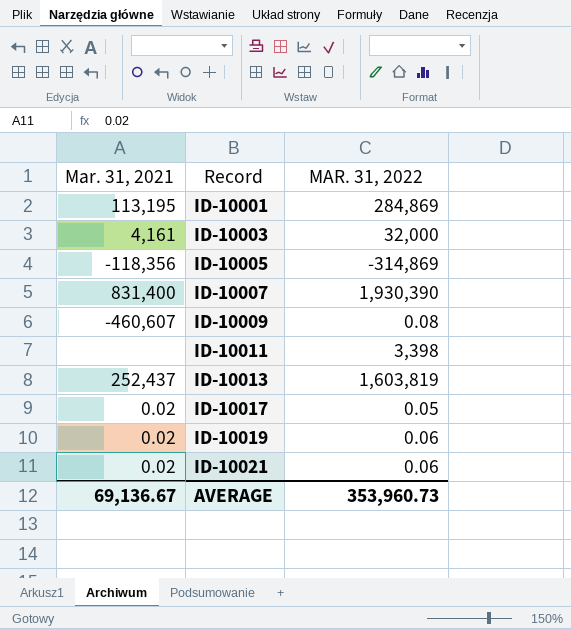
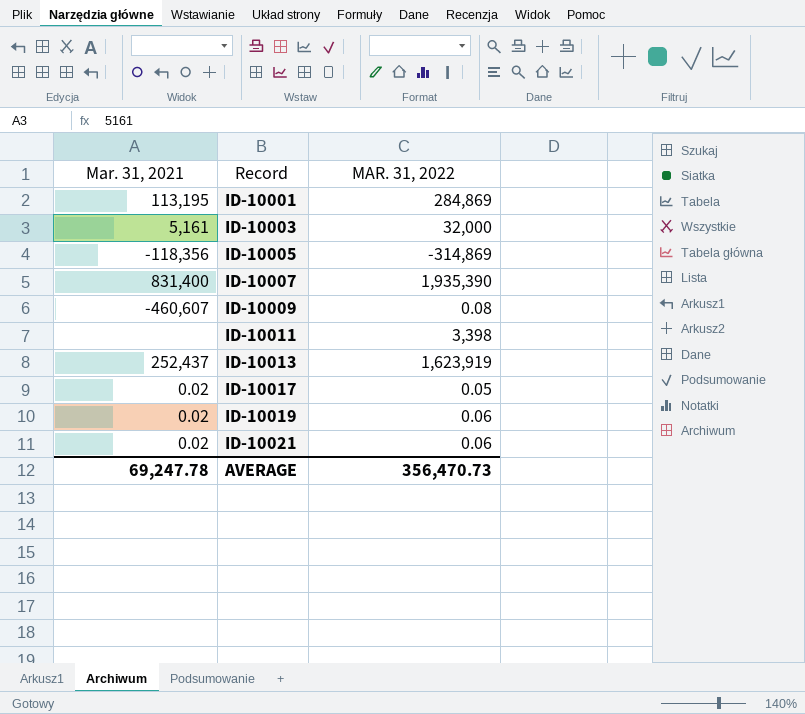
ID-10003 | Mar. 31, 2021: 4,161 -> 5,161
ID-10007 | MAR. 31, 2022: 1,930,390 -> 1,935,390
ID-10013 | MAR. 31, 2022: 1,603,819 -> 1,623,919
AVERAGE | Mar. 31, 2021: 69,136.67 -> 69,247.78
AVERAGE | MAR. 31, 2022: 353,960.73 -> 356,470.73

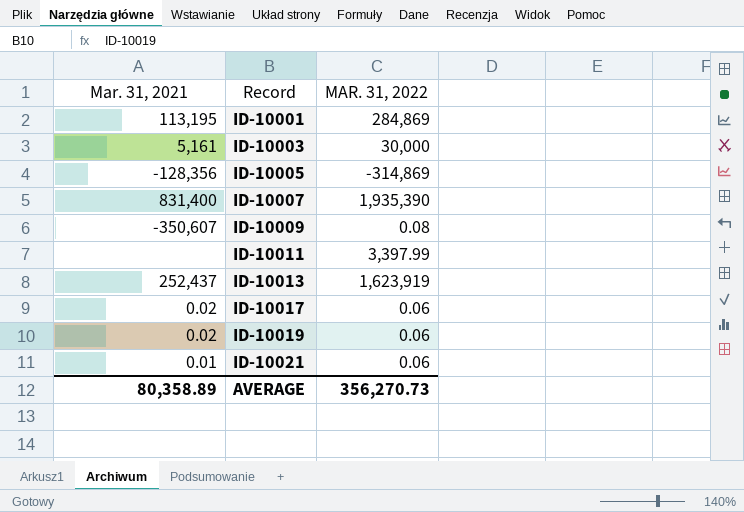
ID-10003 | MAR. 31, 2022: 32,000 -> 30,000
ID-10005 | Mar. 31, 2021: -118,356 -> -128,356
ID-10009 | Mar. 31, 2021: -460,607 -> -350,607
ID-10011 | MAR. 31, 2022: 3,398 -> 3,397.99
ID-10017 | MAR. 31, 2022: 0.05 -> 0.06
ID-10021 | Mar. 31, 2021: 0.02 -> 0.01
AVERAGE | Mar. 31, 2021: 69,247.78 -> 80,358.89
AVERAGE | MAR. 31, 2022: 356,470.73 -> 356,270.73

